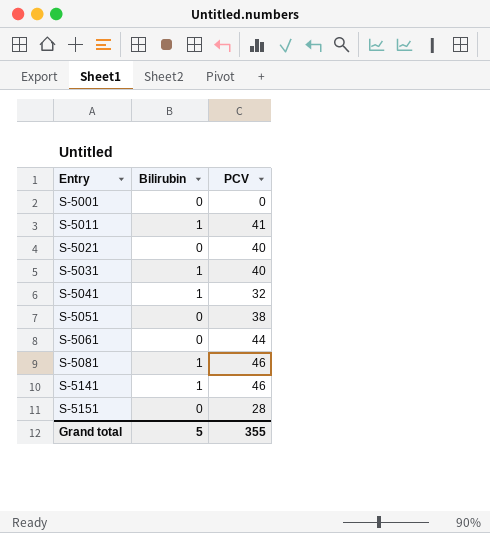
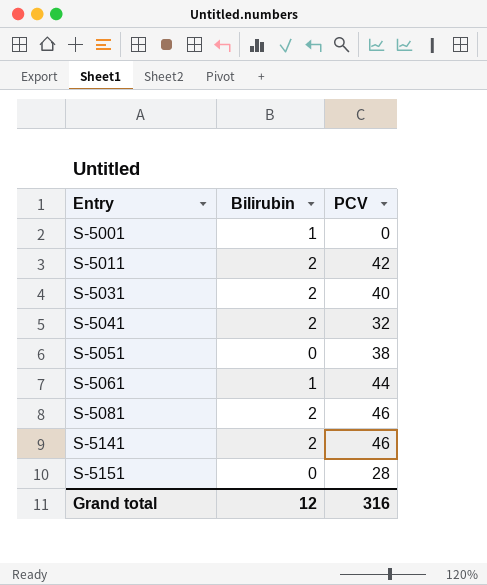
row S-5021: 0 | 40 -> none
S-5001 | Bilirubin: 0 -> 1
S-5011 | Bilirubin: 1 -> 2
S-5011 | PCV: 41 -> 42
S-5031 | Bilirubin: 1 -> 2
S-5041 | Bilirubin: 1 -> 2
S-5061 | Bilirubin: 0 -> 1
S-5081 | Bilirubin: 1 -> 2
S-5141 | Bilirubin: 1 -> 2
Grand total | Bilirubin: 5 -> 12
Grand total | PCV: 355 -> 316

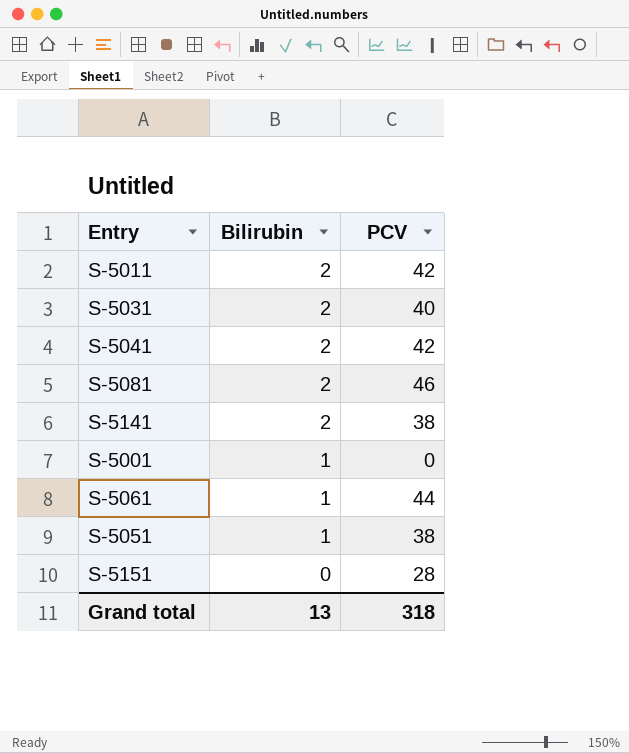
row order: Entry ascending -> Bilirubin descending
S-5041 | PCV: 32 -> 42
S-5141 | PCV: 46 -> 38
S-5051 | Bilirubin: 0 -> 1
Grand total | Bilirubin: 12 -> 13
Grand total | PCV: 316 -> 318

